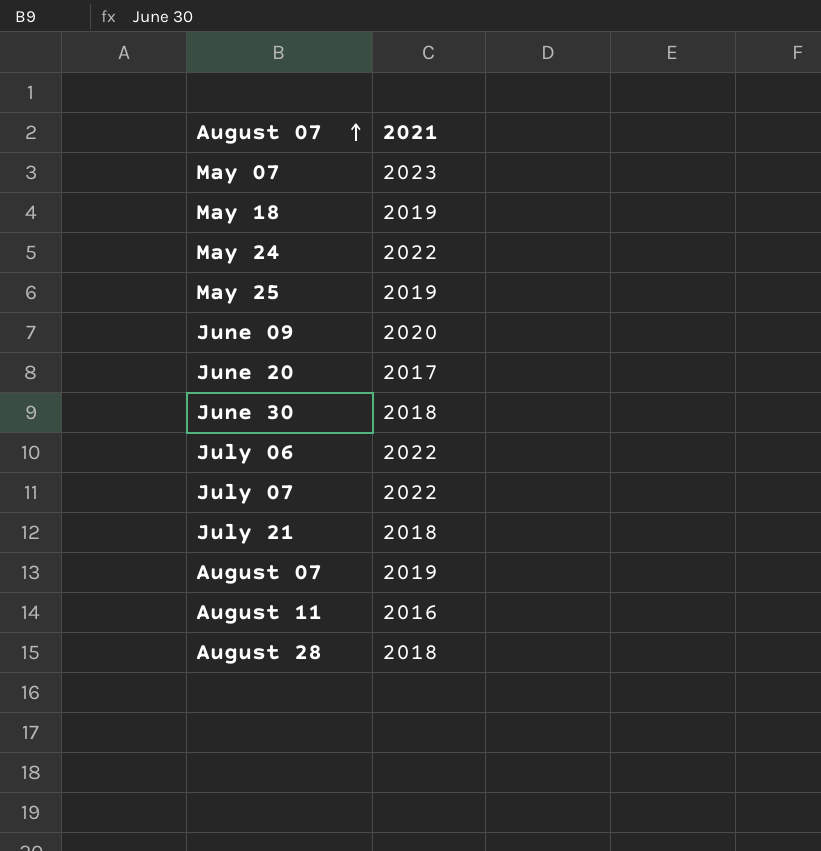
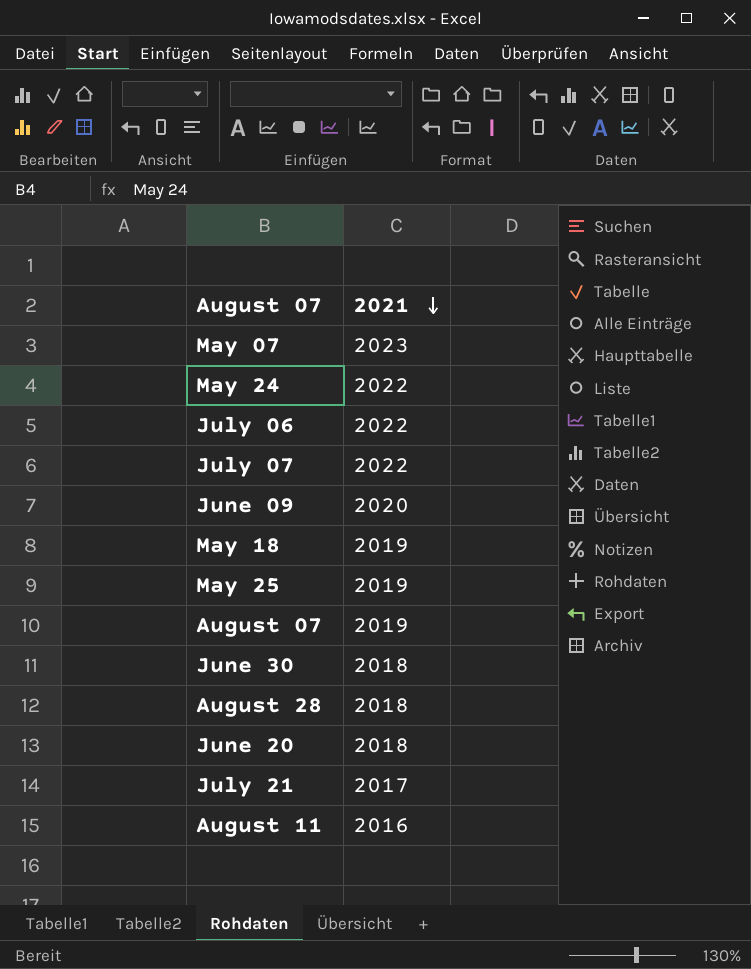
row order: August 07 ascending -> 2021 descending
June 20 | 2021: 2017 -> 2018
July 21 | 2021: 2018 -> 2017

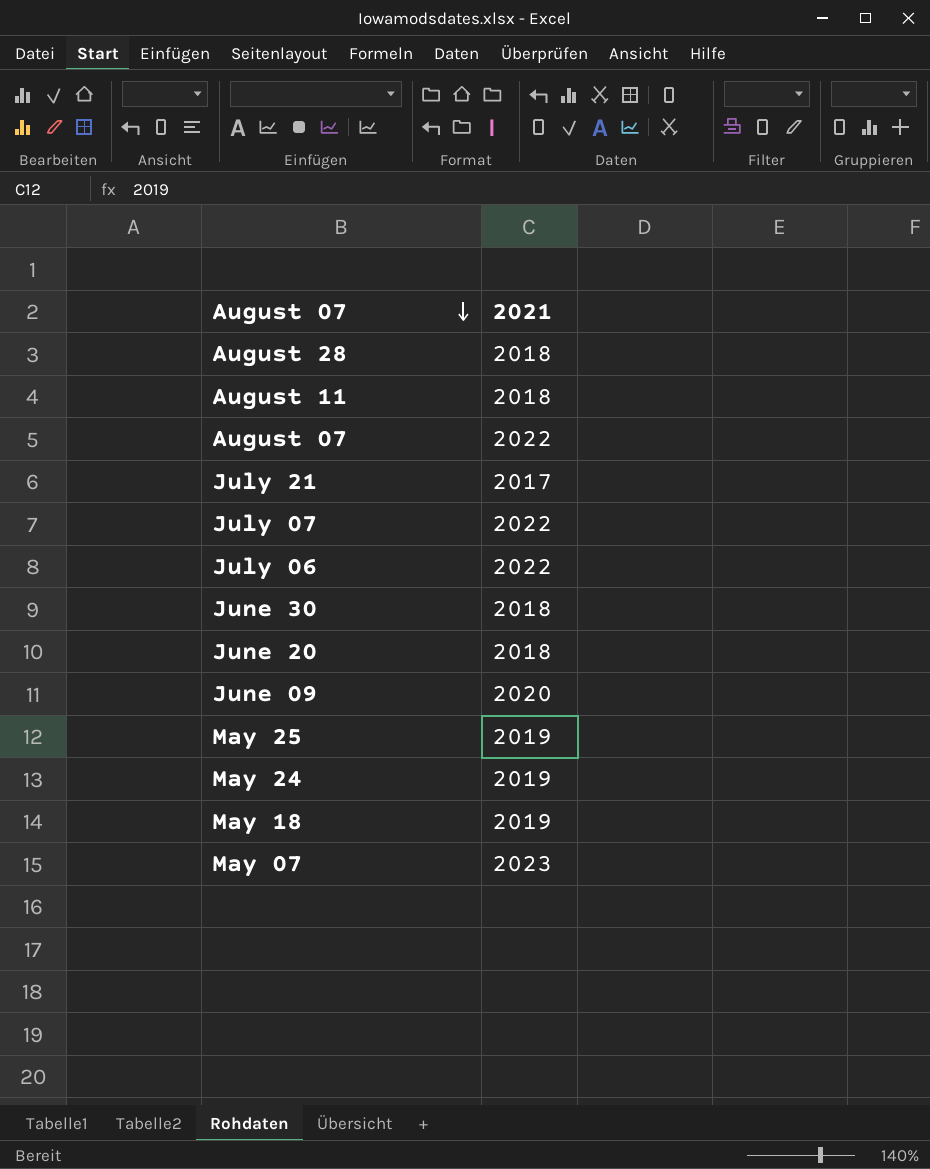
row order: 2021 descending -> August 07 descending
August 11 | 2021: 2016 -> 2018
August 07 | 2021: 2019 -> 2022
May 24 | 2021: 2022 -> 2019

